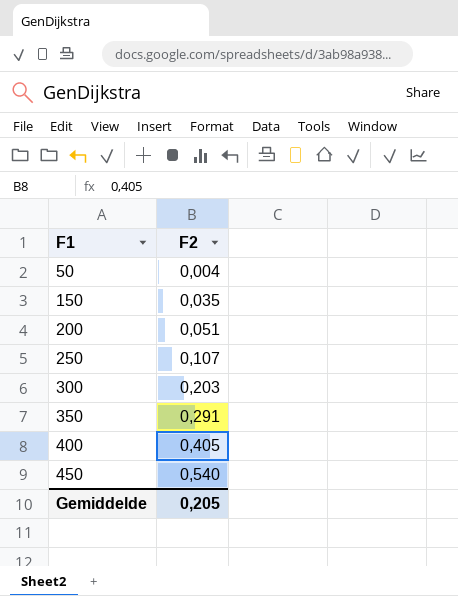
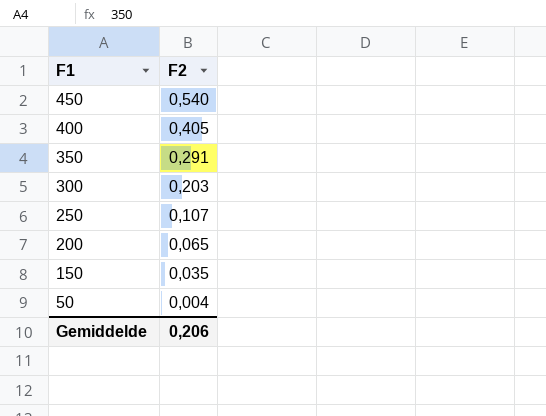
row order: F1 ascending -> F1 descending
200 | F2: 0,051 -> 0,065
Gemiddelde | F2: 0,205 -> 0,206

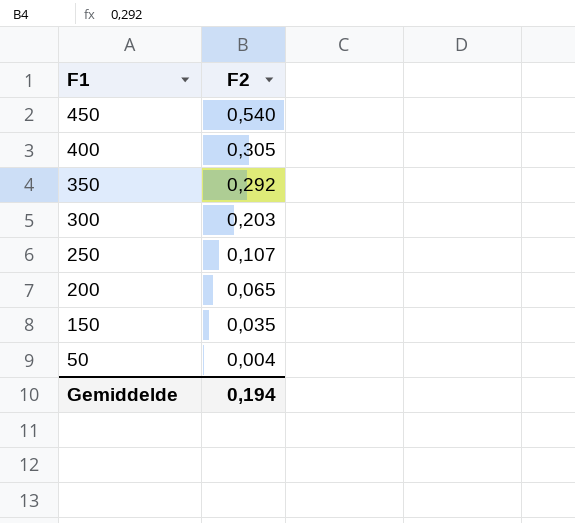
400 | F2: 0,405 -> 0,305
350 | F2: 0,291 -> 0,292
Gemiddelde | F2: 0,206 -> 0,194

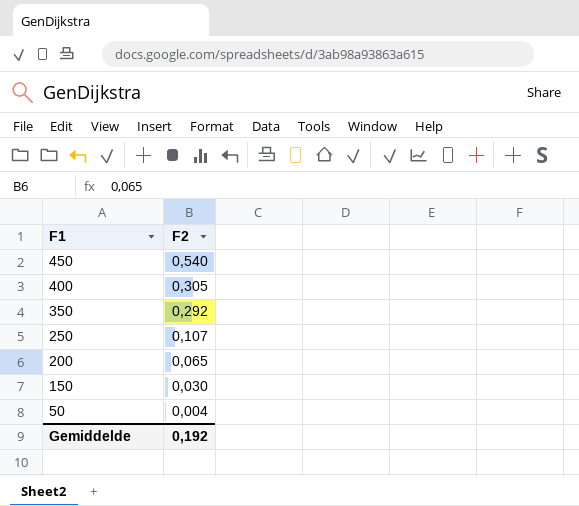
row 300: 0,203 -> none
150 | F2: 0,035 -> 0,030
Gemiddelde | F2: 0,194 -> 0,192

